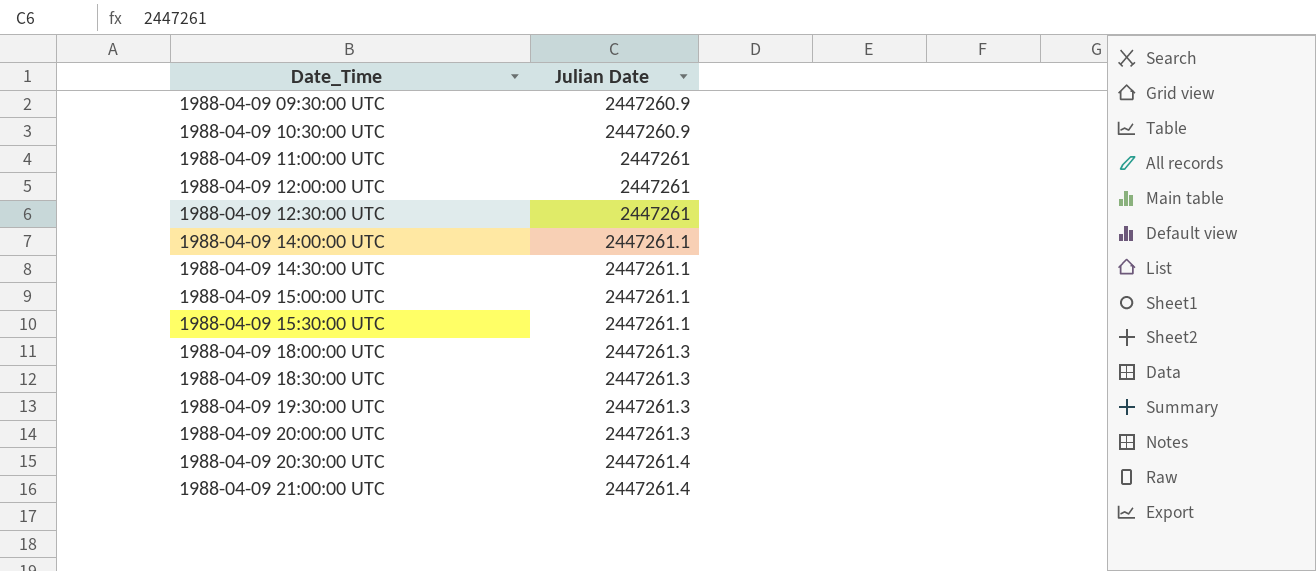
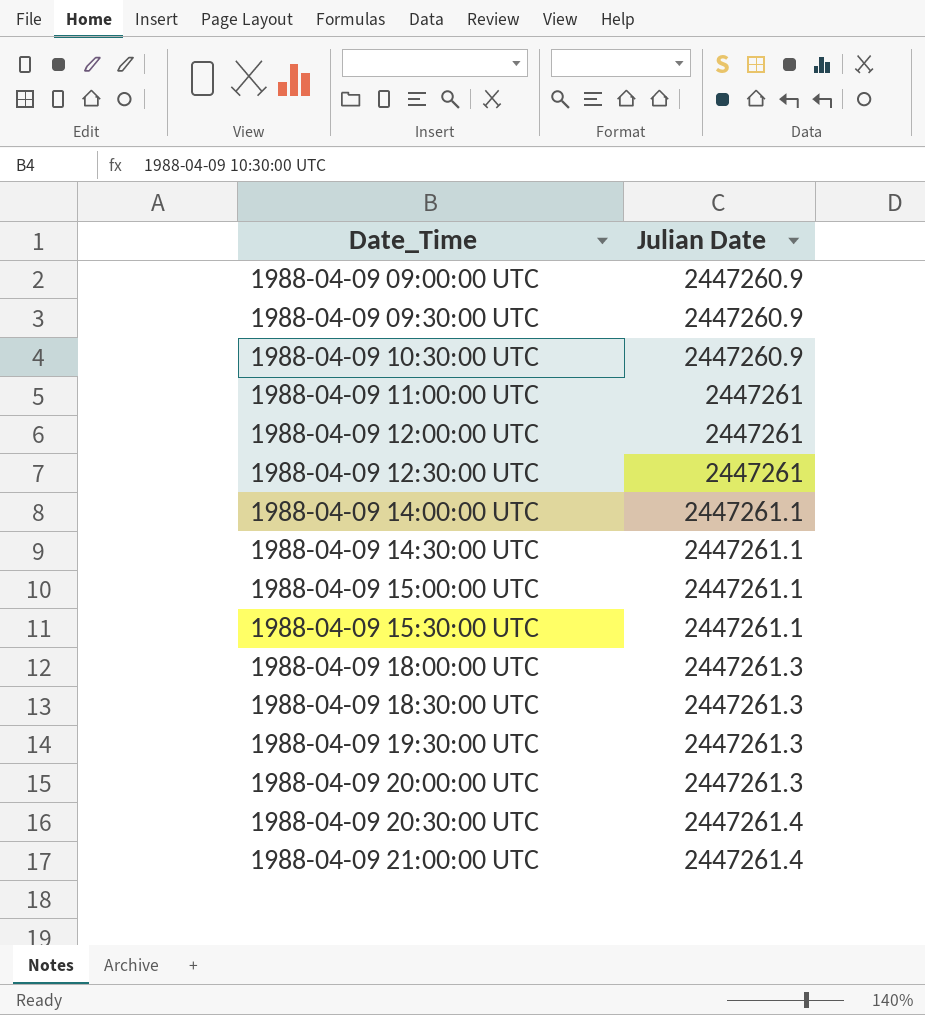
row 1988-04-09 09:00:00 UTC: none -> 2447260.9

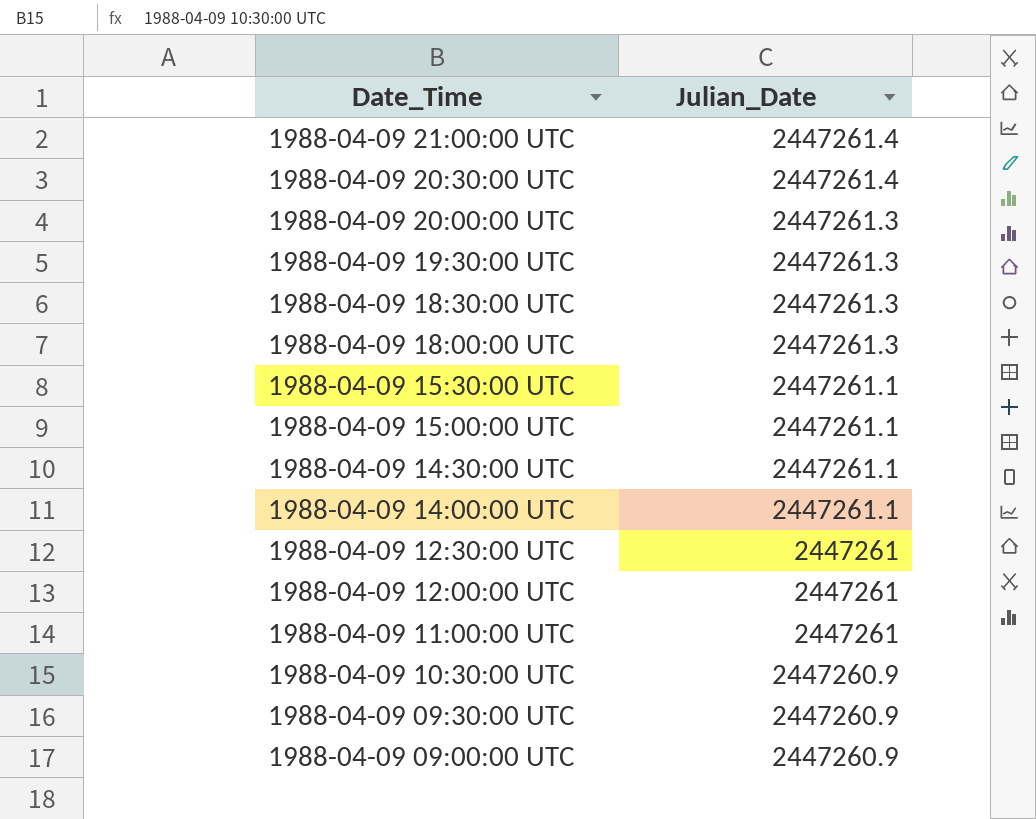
row order: Date_Time ascending -> Date_Time descending
column name: Julian Date -> Julian_Date

